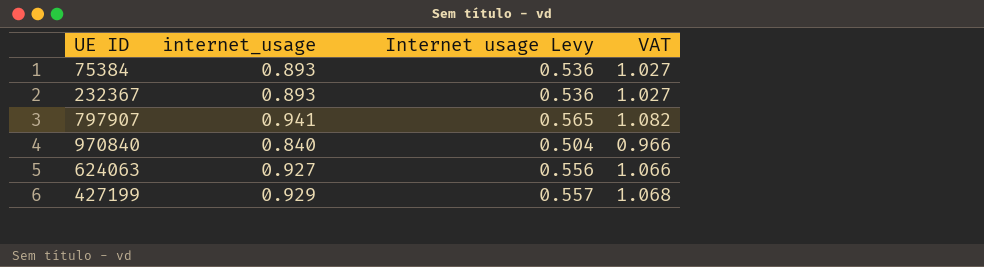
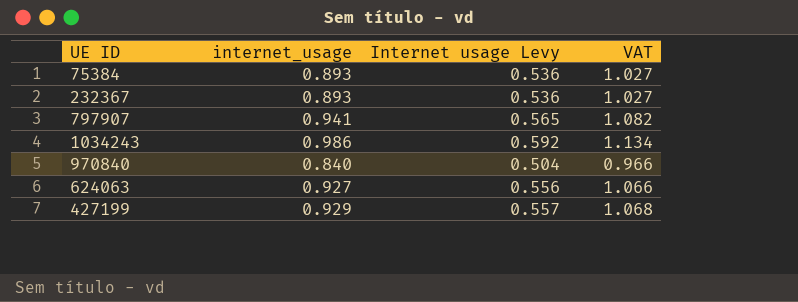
row 1034243: none -> 0.986 | 0.592 | 1.134

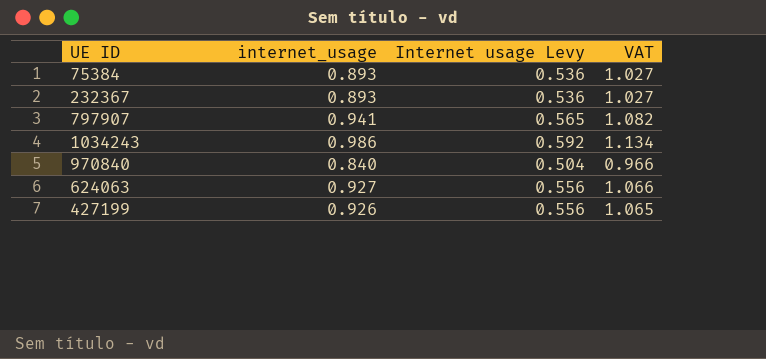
427199 | internet_usage: 0.929 -> 0.926
427199 | Internet usage Levy: 0.557 -> 0.556
427199 | VAT: 1.068 -> 1.065

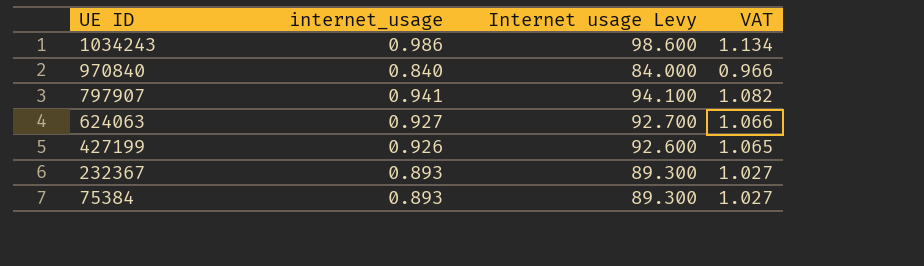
row order: none -> UE ID descending
column Internet usage Levy | formula: [internet_usage] * 0.6 -> [internet_usage] * 100

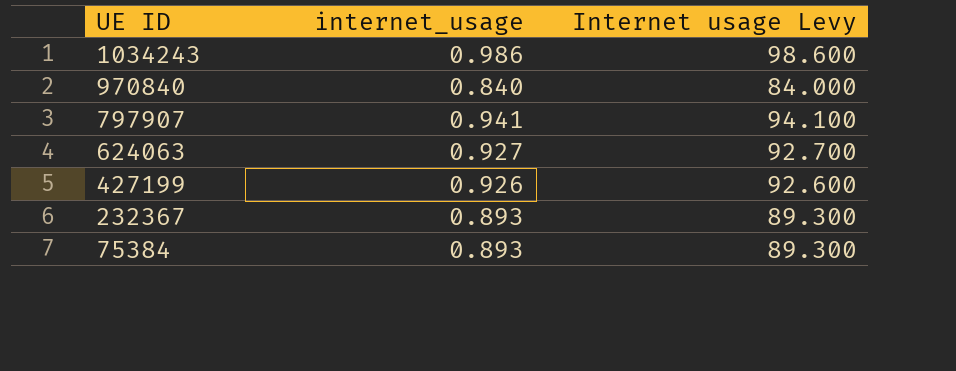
column VAT | formula: [internet_usage] * 1.15 -> none

